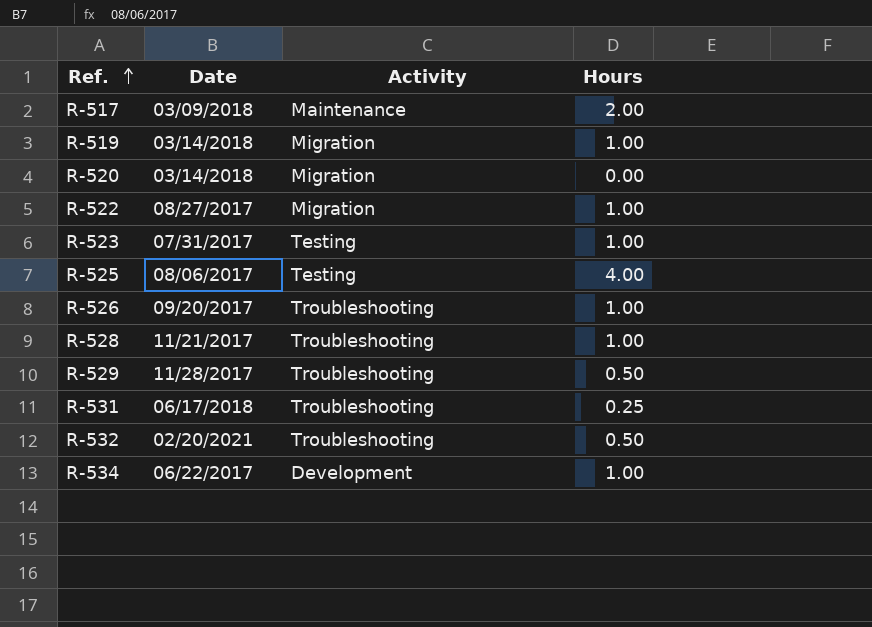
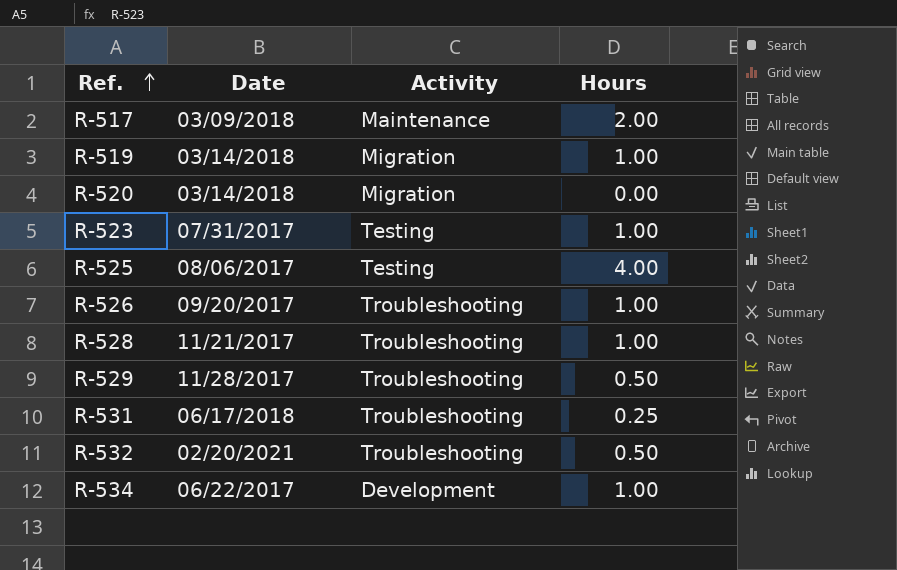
row R-522: 08/27/2017 | Migration | 1.00 -> none

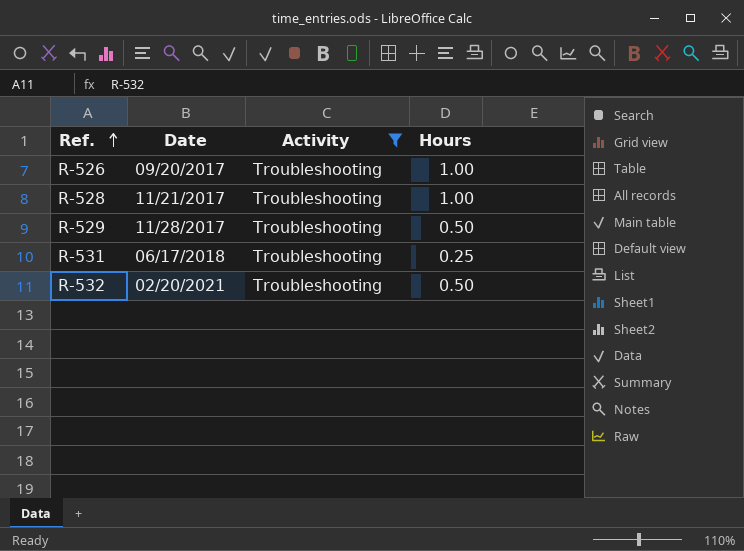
filter: none -> Activity = Troubleshooting

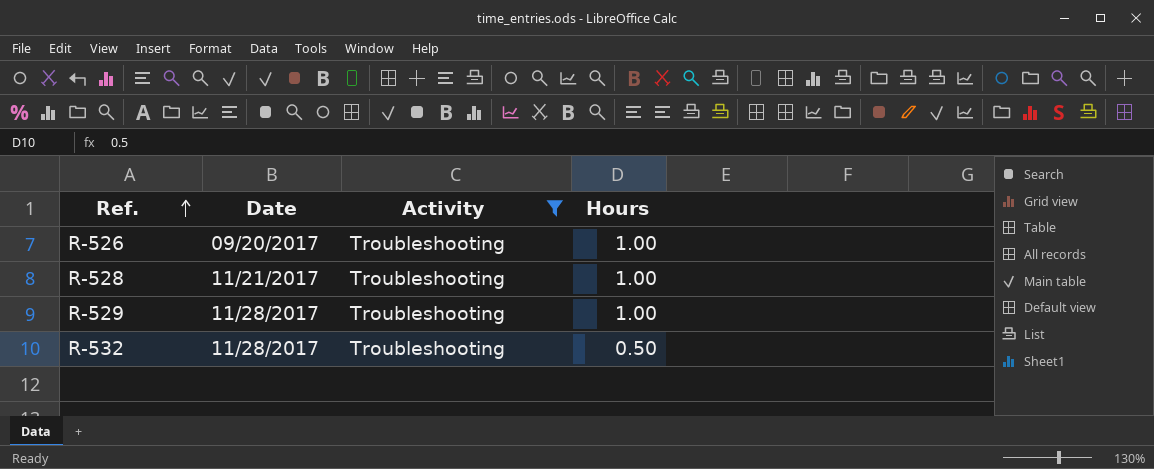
row R-531: 06/17/2018 | Troubleshooting | 0.25 -> none
R-529 | Hours: 0.50 -> 1.00
R-532 | Date: 02/20/2021 -> 11/28/2017

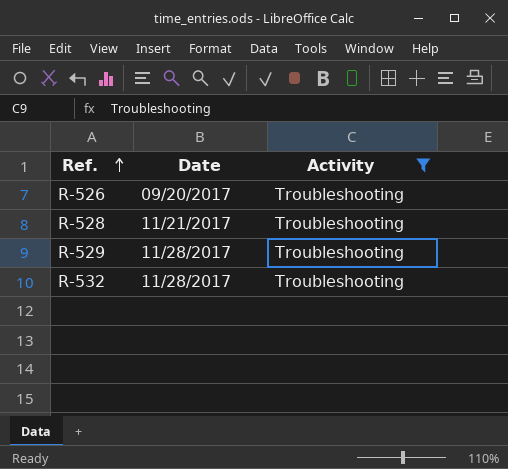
column Hours | position: 4 -> none

